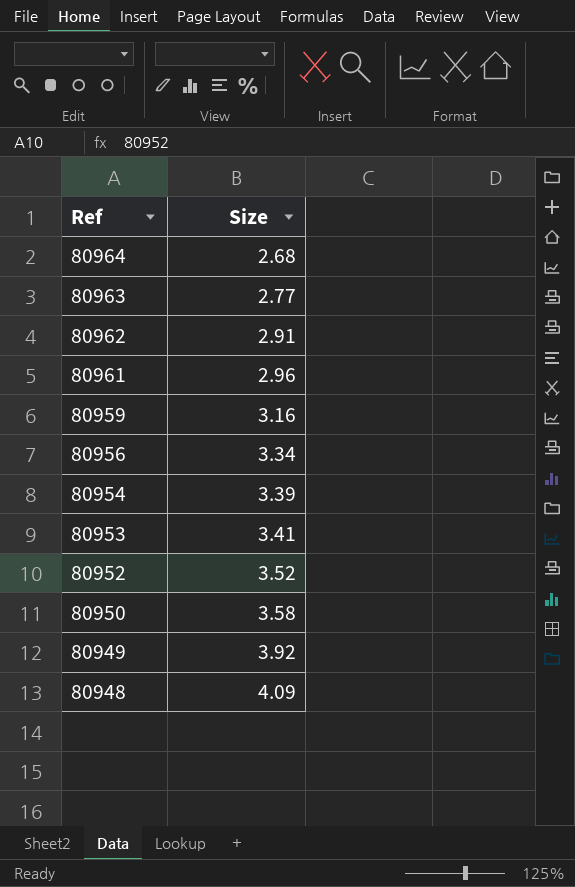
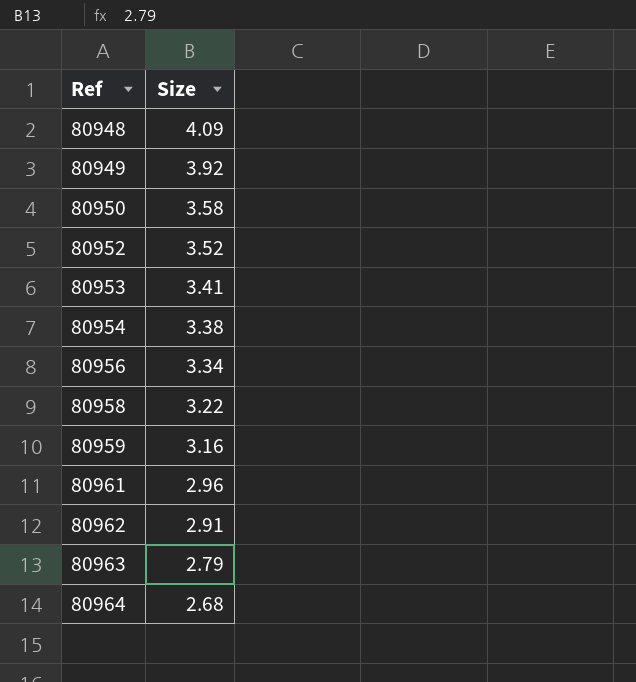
row order: Ref descending -> Ref ascending
80954 | Size: 3.39 -> 3.38
row 80958: none -> 3.22
80963 | Size: 2.77 -> 2.79

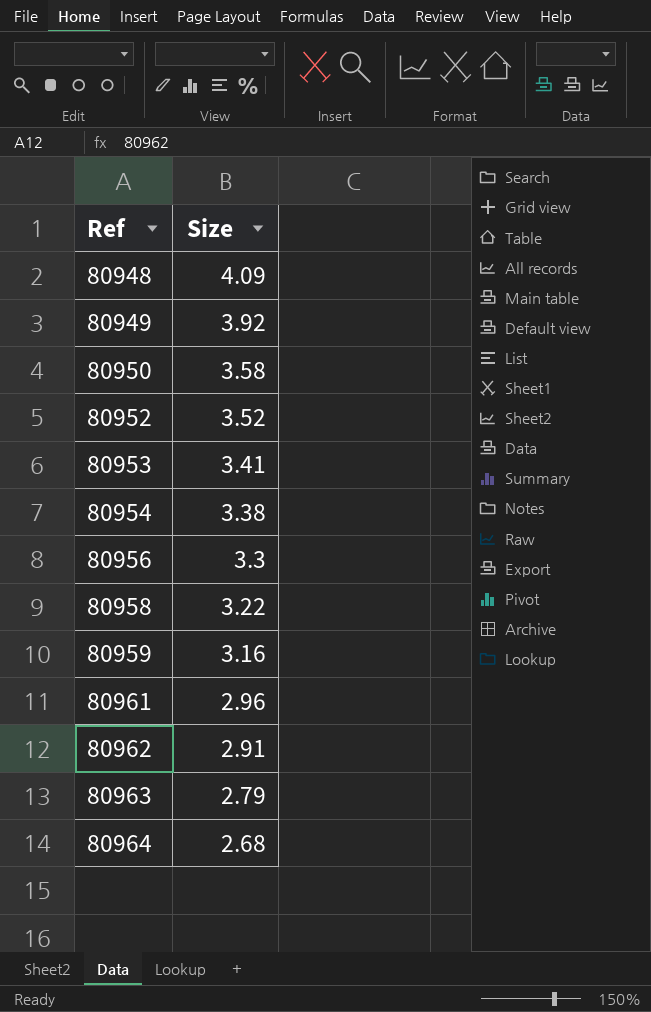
80956 | Size: 3.34 -> 3.3

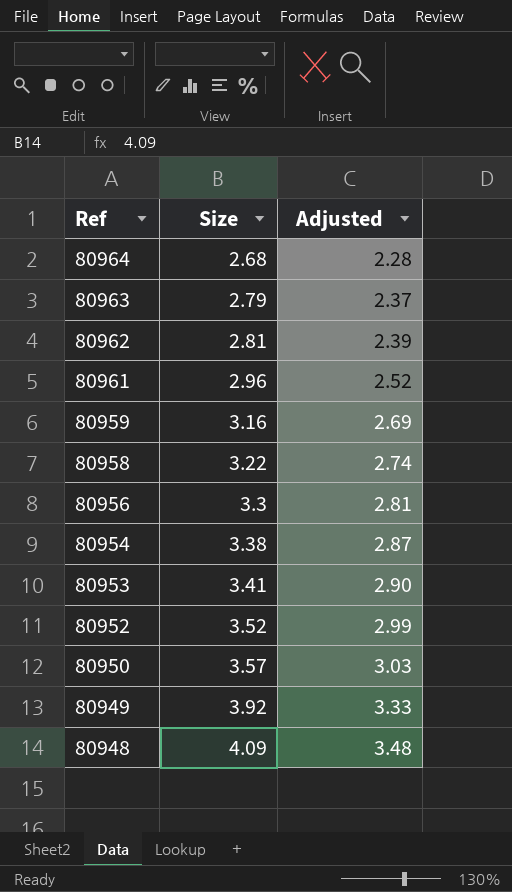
row order: Ref ascending -> Ref descending
column Adjusted | formula: none -> [Size] * 0.85
80962 | Size: 2.91 -> 2.81
80950 | Size: 3.58 -> 3.57

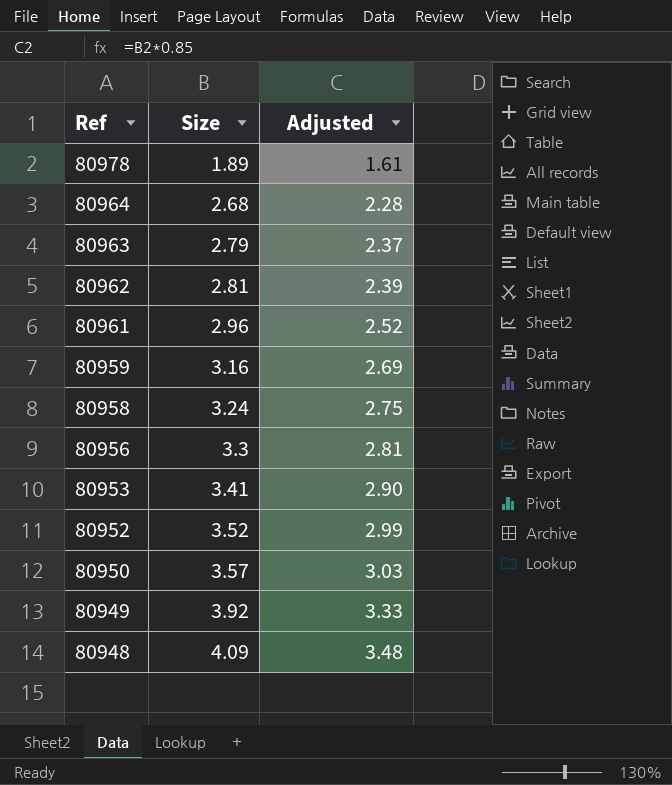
row 80954: 3.38 | 2.87 -> none
row 80978: none -> 1.89 | 1.61
80958 | Size: 3.22 -> 3.24
80958 | Adjusted: 2.74 -> 2.75

